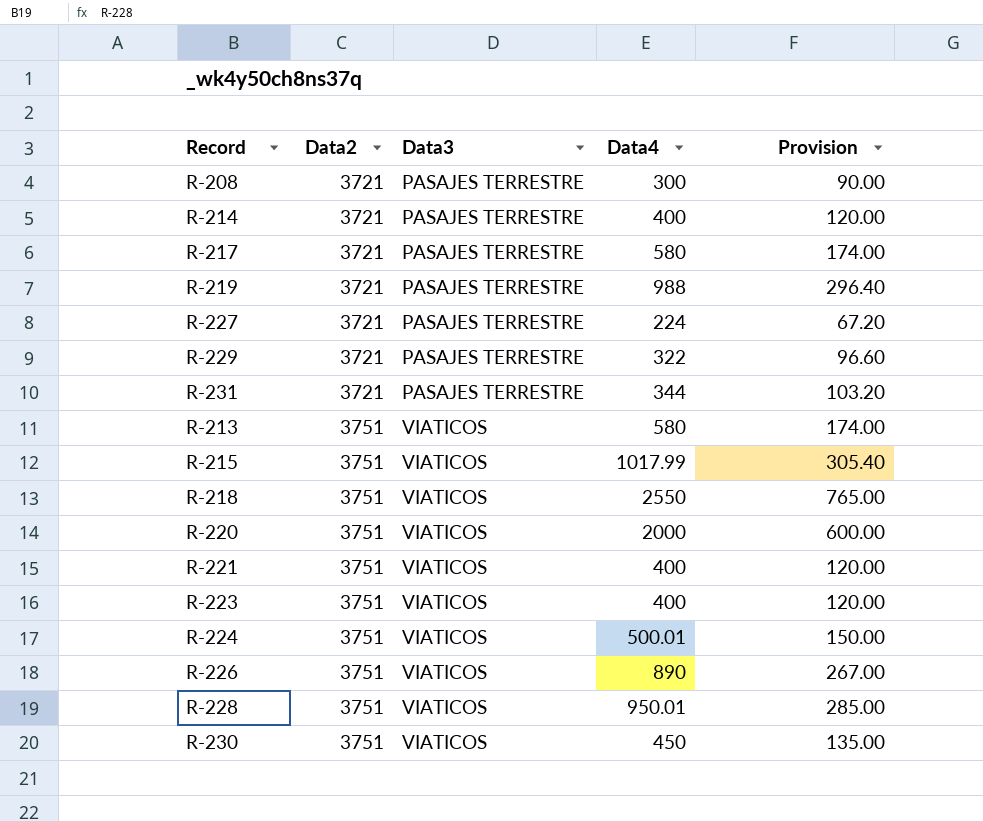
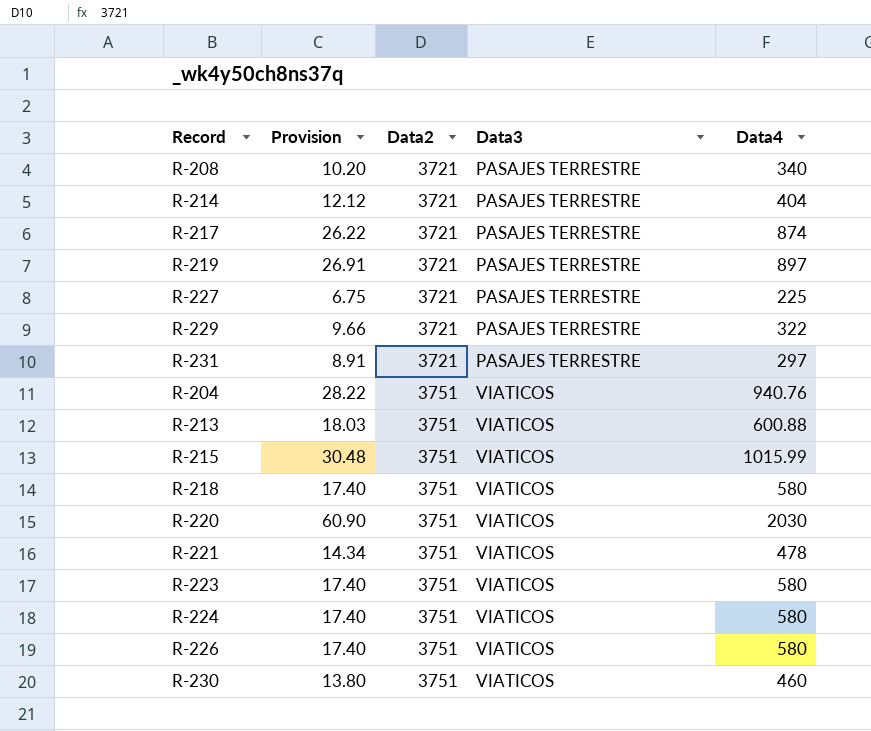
column Provision | formula: [Data4] * 0.3 -> [Data4] * 0.03
column Provision | position: 5 -> 2
row R-228: 3751 | VIATICOS | 950.01 | 285.00 -> none
R-208 | Data4: 300 -> 340
R-214 | Data4: 400 -> 404
R-217 | Data4: 580 -> 874
R-219 | Data4: 988 -> 897
R-227 | Data4: 224 -> 225
R-231 | Data4: 344 -> 297
row R-204: none -> 28.22 | 3751 | VIATICOS | 940.76
R-213 | Data4: 580 -> 600.88
R-215 | Data4: 1017.99 -> 1015.99
R-218 | Data4: 2550 -> 580
R-220 | Data4: 2000 -> 2030
R-221 | Data4: 400 -> 478
R-223 | Data4: 400 -> 580
R-224 | Data4: 500.01 -> 580
R-226 | Data4: 890 -> 580
R-230 | Data4: 450 -> 460

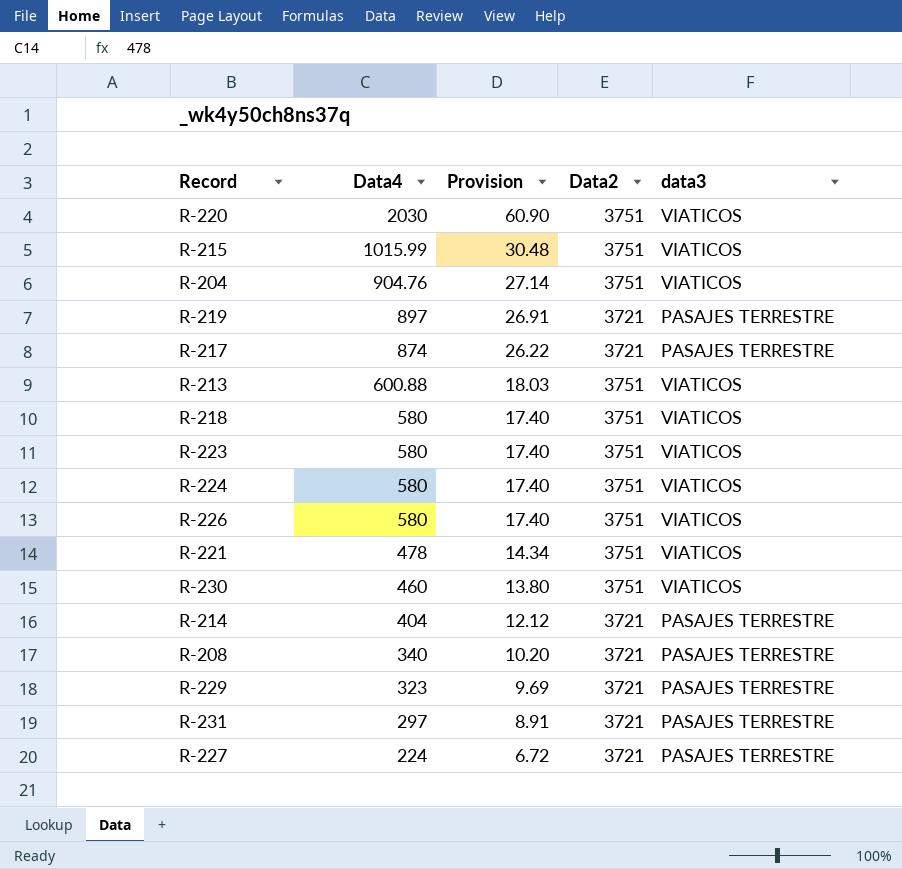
row order: Data2 ascending -> Data4 descending
column Data4 | position: 5 -> 2
column name: Data3 -> data3
R-204 | Data4: 940.76 -> 904.76
R-204 | Provision: 28.22 -> 27.14
R-229 | Data4: 322 -> 323
R-229 | Provision: 9.66 -> 9.69
R-227 | Data4: 225 -> 224
R-227 | Provision: 6.75 -> 6.72

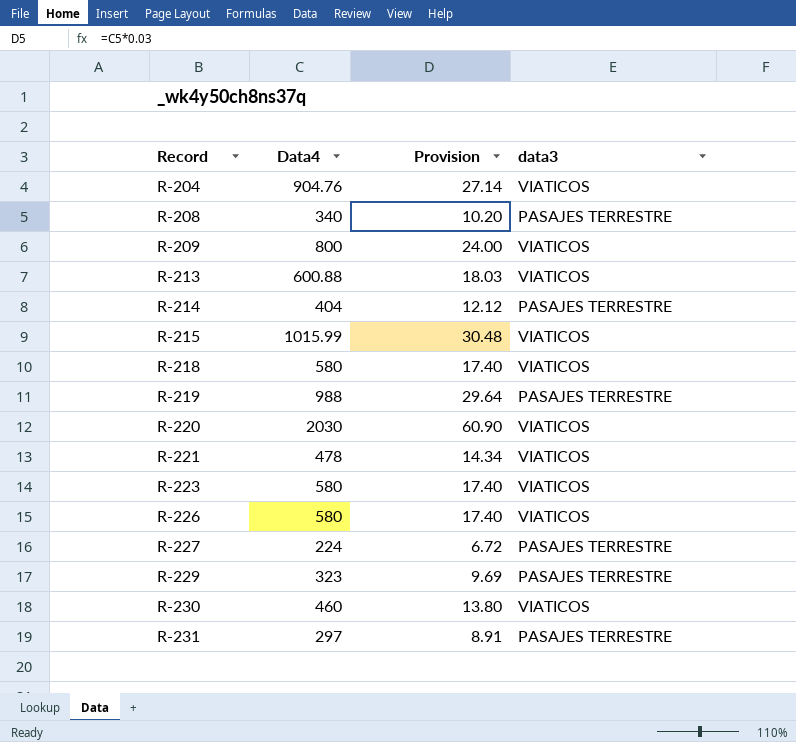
row order: Data4 descending -> Record ascending
column Data2 | position: 4 -> none
row R-217: 874 | 26.22 | 3721 | PASAJES TERRESTRE -> none
row R-224: 580 | 17.40 | 3751 | VIATICOS -> none
row R-209: none -> 800 | 24.00 | VIATICOS
R-219 | Data4: 897 -> 988
R-219 | Provision: 26.91 -> 29.64

